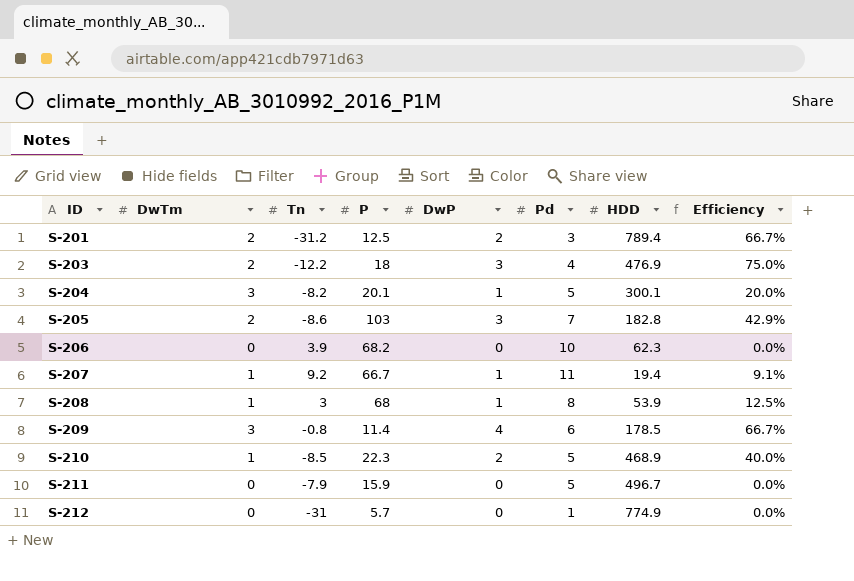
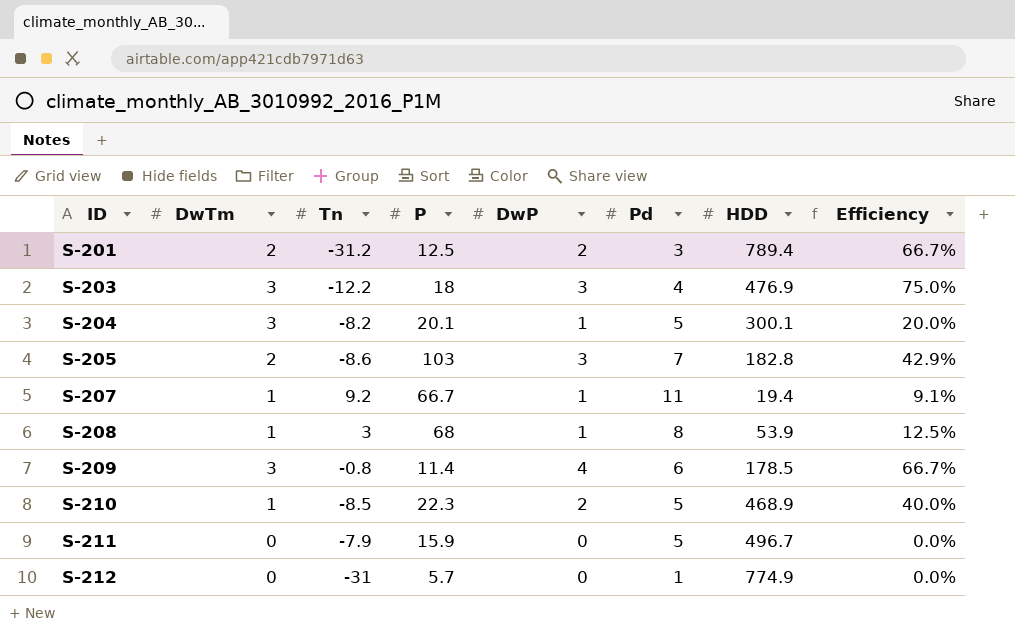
row S-206: 0 | 3.9 | 68.2 | 0 | 10 | 62.3 | 0.0% -> none
S-203 | DwTm: 2 -> 3

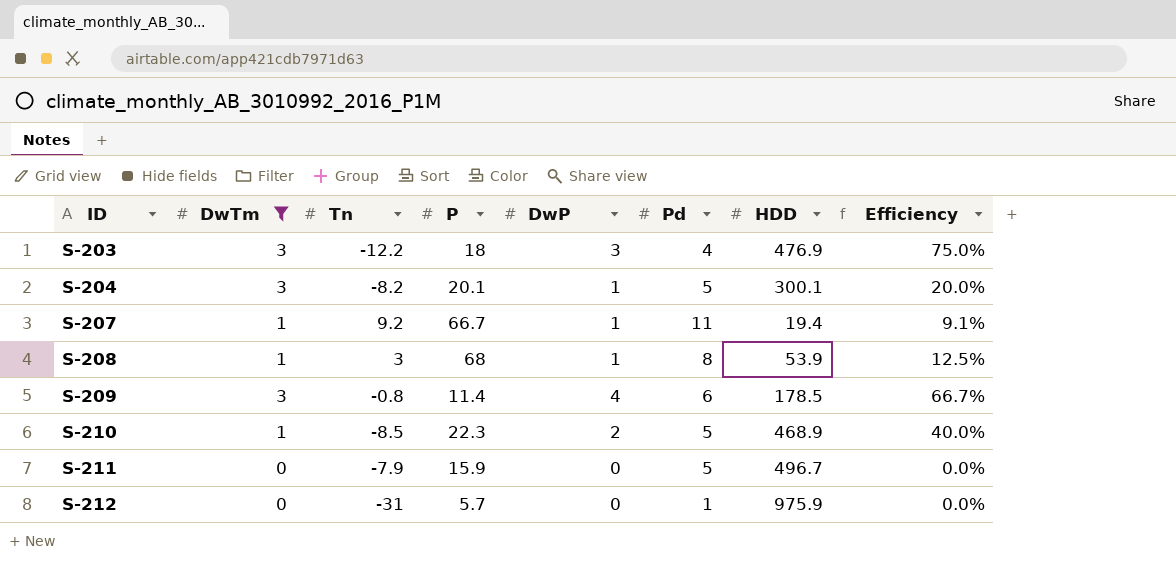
filter: none -> DwTm != 2
S-212 | HDD: 774.9 -> 975.9

